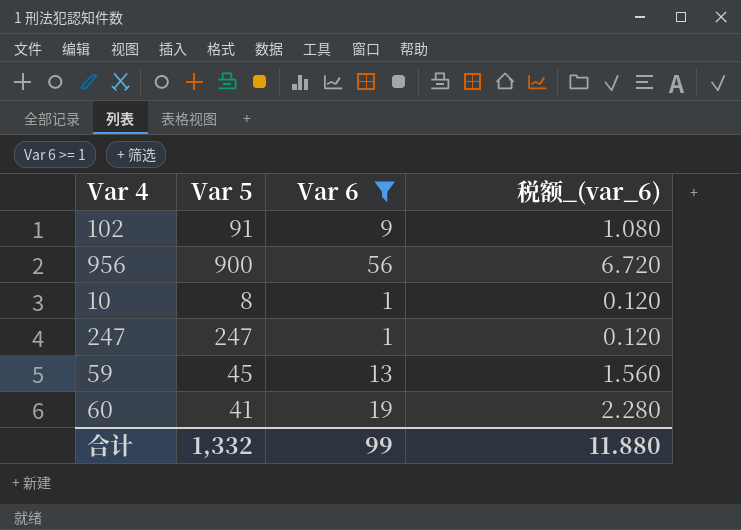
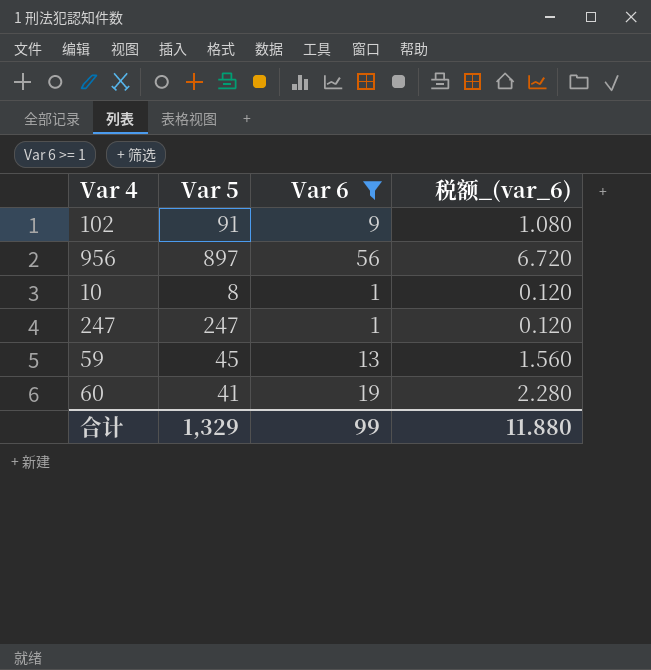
956 | Var 5: 900 -> 897
合计 | Var 5: 1,332 -> 1,329

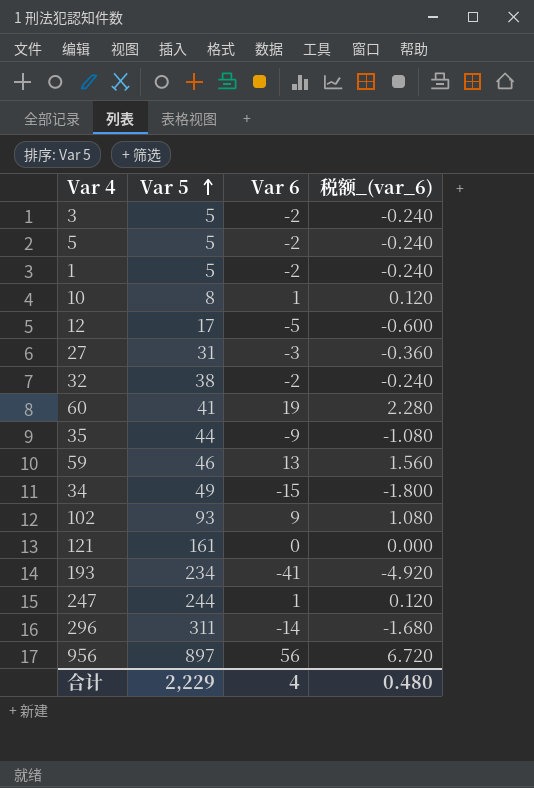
filter: Var 6 >= 1 -> none
row order: none -> Var 5 ascending
59 | Var 5: 45 -> 46
102 | Var 5: 91 -> 93
247 | Var 5: 247 -> 244
合计 | Var 5: 1,329 -> 2,229
合计 | Var 6: 99 -> 4
合计 | 税额_(var_6): 11.880 -> 0.480

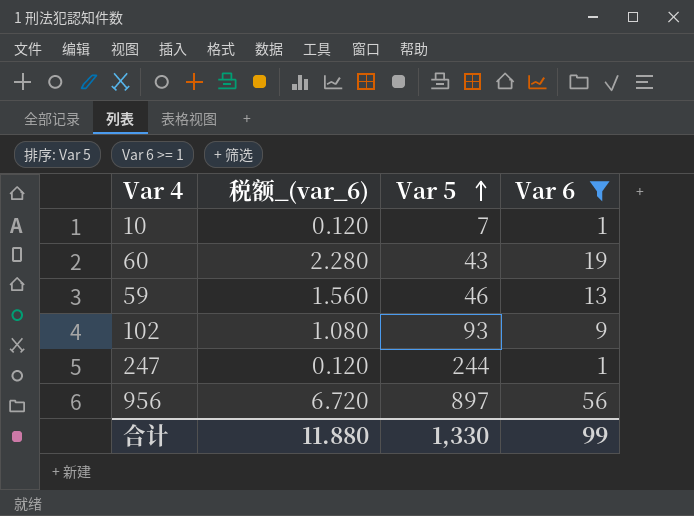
filter: none -> Var 6 >= 1
column 税额_(var_6) | position: 4 -> 2
10 | Var 5: 8 -> 7
60 | Var 5: 41 -> 43
合计 | 税额_(var_6): 0.480 -> 11.880
合计 | Var 5: 2,229 -> 1,330
合计 | Var 6: 4 -> 99

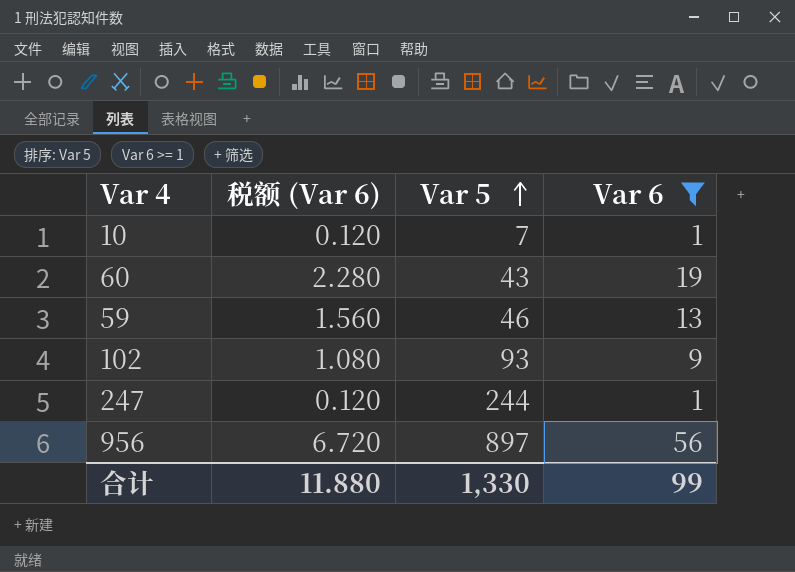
column name: 税额_(var_6) -> 税额 (Var 6)

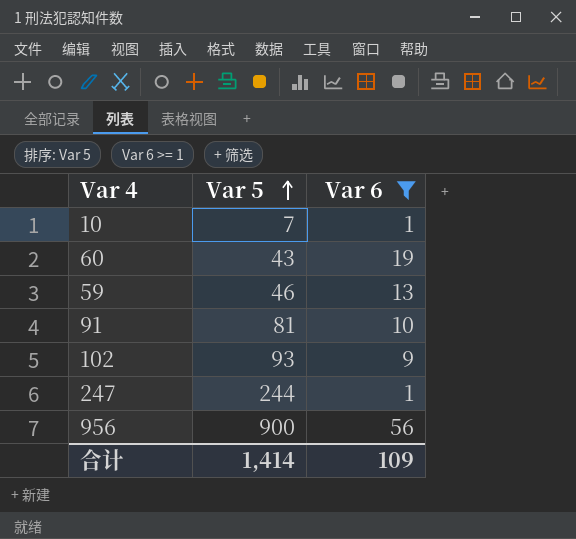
column 税额 (Var 6) | formula: [Var 6] * 0.12 -> none
row 91: none -> 81 | 10
956 | Var 5: 897 -> 900
合计 | Var 5: 1,330 -> 1,414
合计 | Var 6: 99 -> 109

